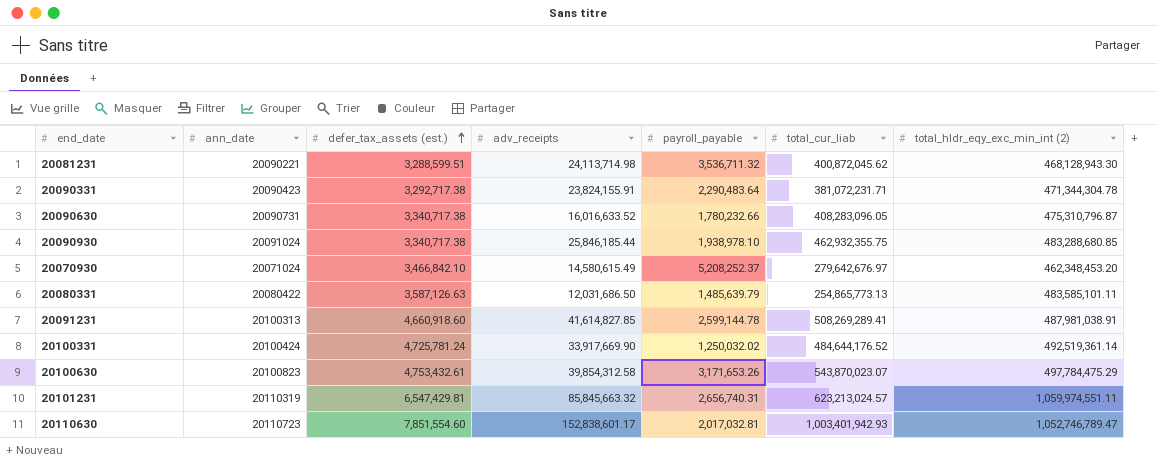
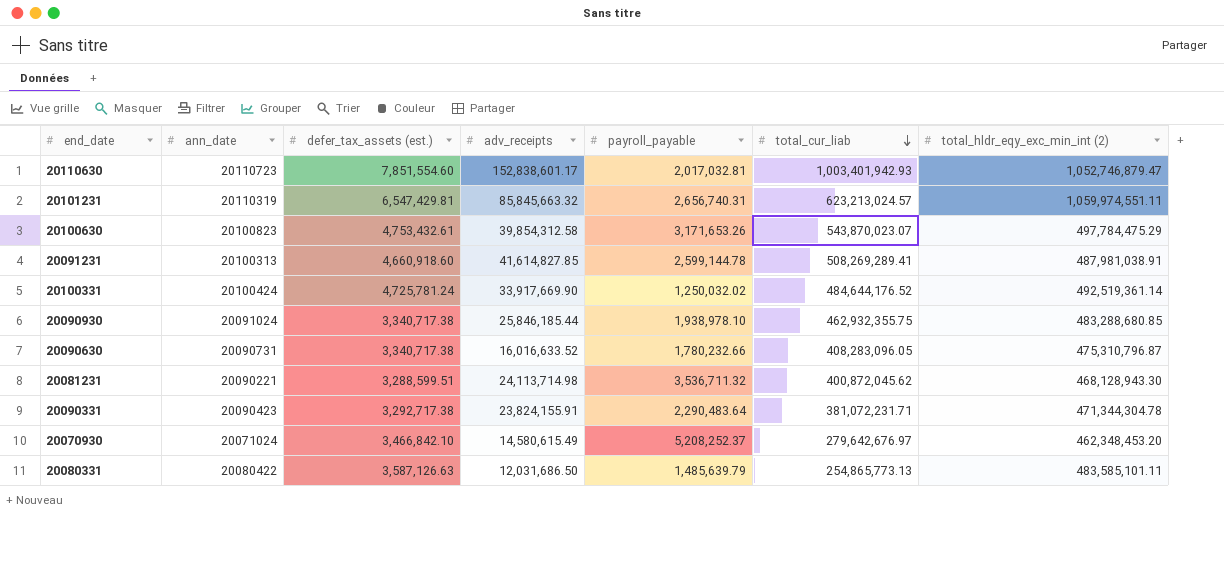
row order: defer_tax_assets (est.) ascending -> total_cur_liab descending
20110630 | total_hldr_eqy_exc_min_int (2): 1,052,746,789.47 -> 1,052,746,879.47

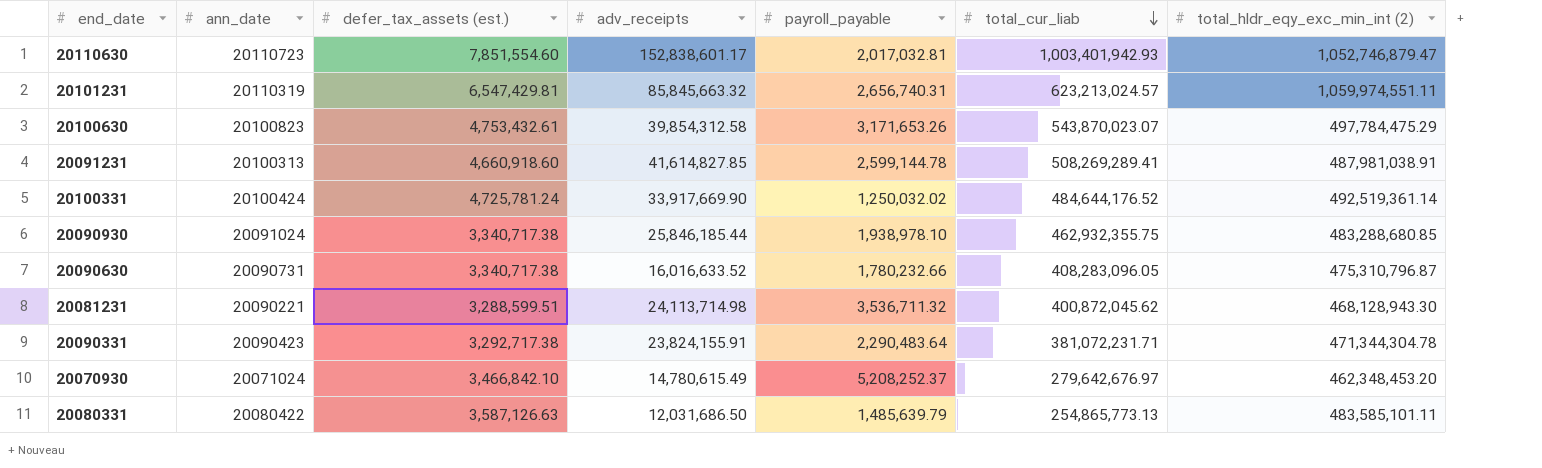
20070930 | adv_receipts: 14,580,615.49 -> 14,780,615.49

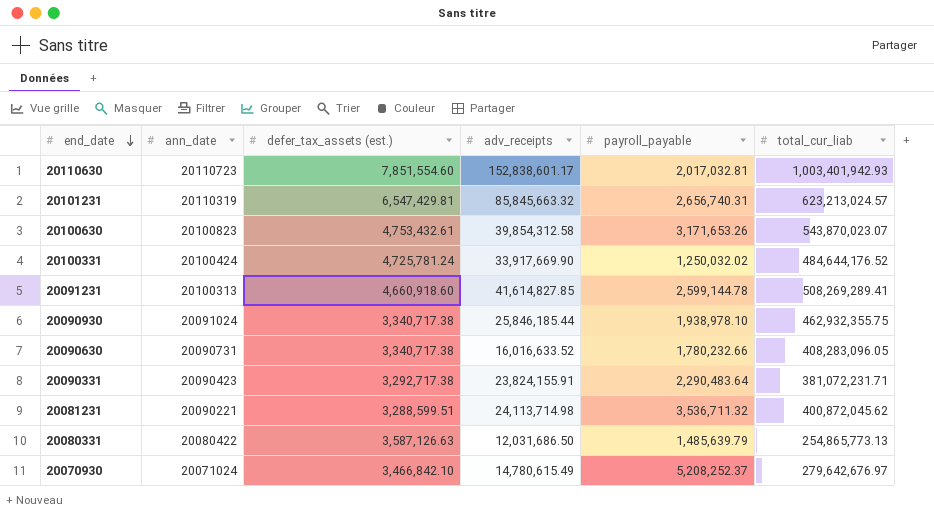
row order: total_cur_liab descending -> end_date descending
column total_hldr_eqy_exc_min_int (2) | position: 7 -> none

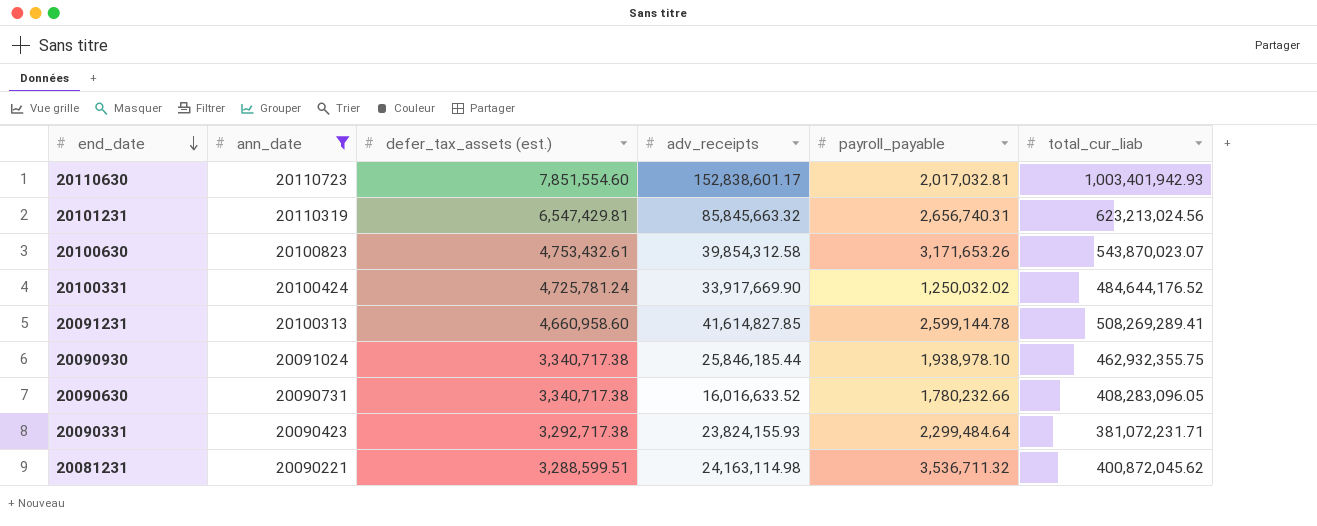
filter: none -> ann_date >= 20090221
20101231 | total_cur_liab: 623,213,024.57 -> 623,213,024.56
20091231 | defer_tax_assets (est.): 4,660,918.60 -> 4,660,958.60
20090331 | adv_receipts: 23,824,155.91 -> 23,824,155.93
20090331 | payroll_payable: 2,290,483.64 -> 2,299,484.64
20081231 | adv_receipts: 24,113,714.98 -> 24,163,114.98

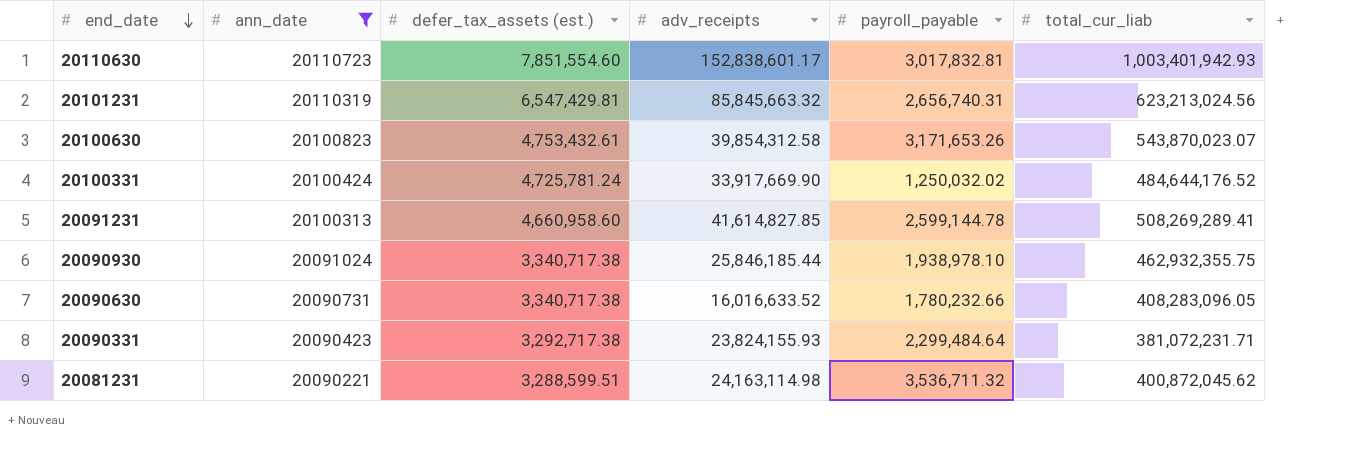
20110630 | payroll_payable: 2,017,032.81 -> 3,017,832.81

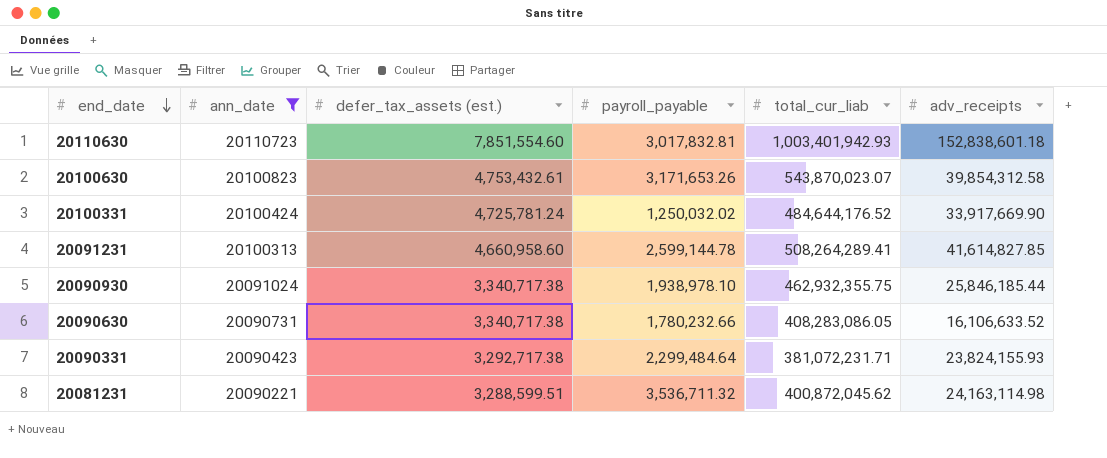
column adv_receipts | position: 4 -> 6
row 20101231: 20110319 | 6,547,429.81 | 85,845,663.32 | 2,656,740.31 | 623,213,024.56 -> none
20110630 | adv_receipts: 152,838,601.17 -> 152,838,601.18
20091231 | total_cur_liab: 508,269,289.41 -> 508,264,289.41
20090630 | total_cur_liab: 408,283,096.05 -> 408,283,086.05
20090630 | adv_receipts: 16,016,633.52 -> 16,106,633.52

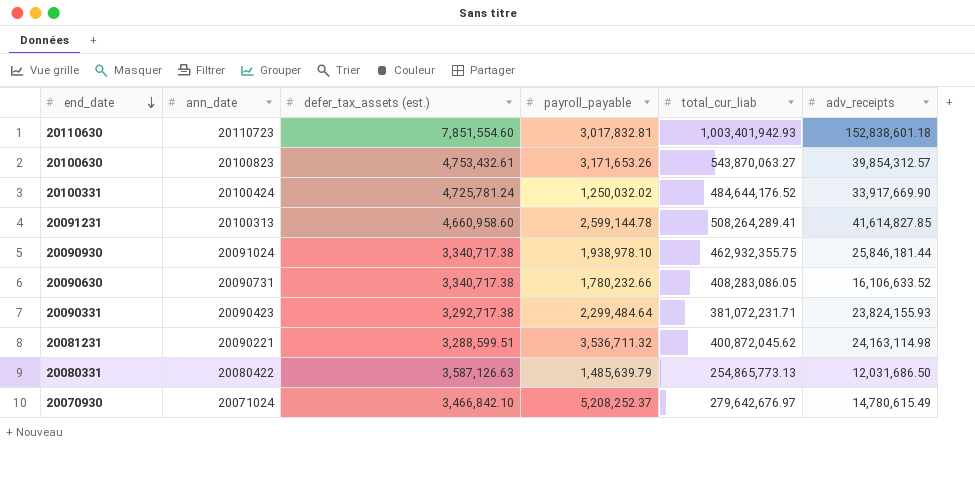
filter: ann_date >= 20090221 -> none
20100630 | total_cur_liab: 543,870,023.07 -> 543,870,063.27
20100630 | adv_receipts: 39,854,312.58 -> 39,854,312.57
20090930 | adv_receipts: 25,846,185.44 -> 25,846,181.44

